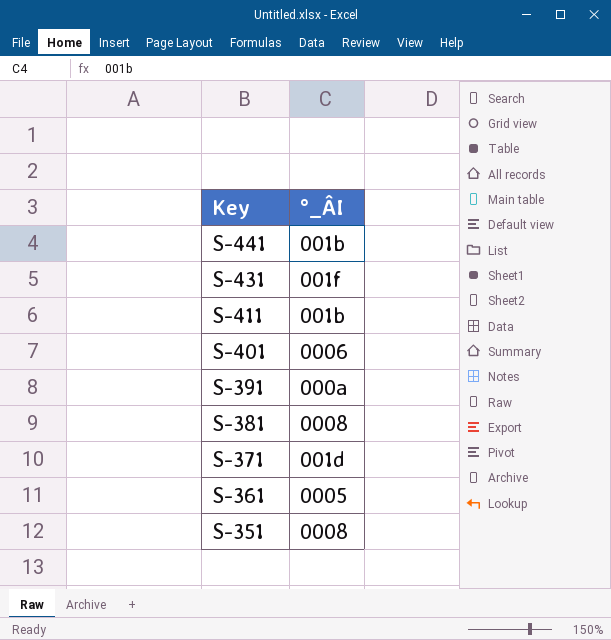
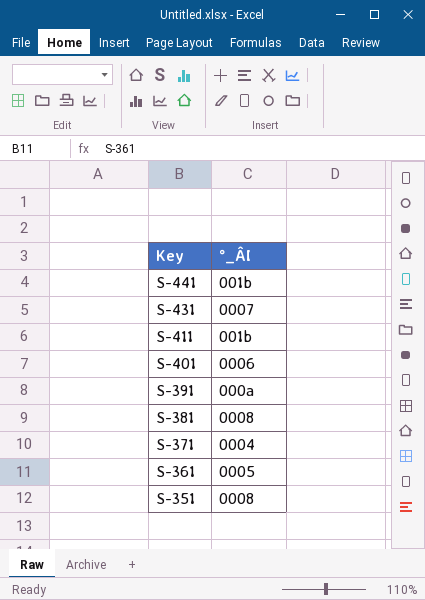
S-431 | °_ÂI: 001f -> 0007
S-371 | °_ÂI: 001d -> 0004

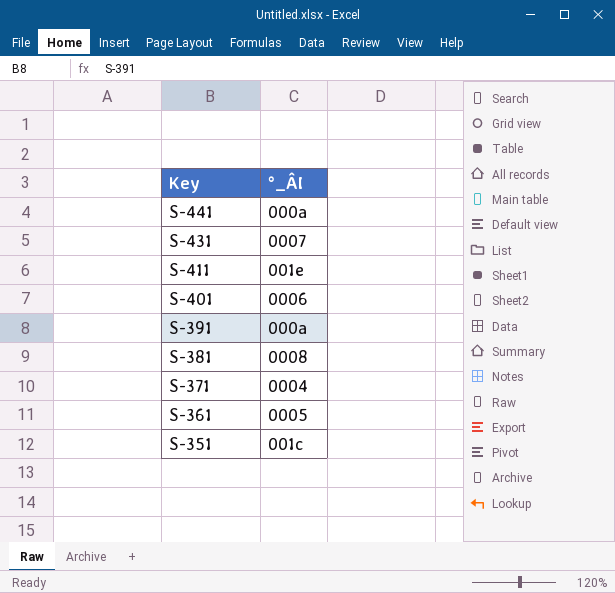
S-441 | °_ÂI: 001b -> 000a
S-411 | °_ÂI: 001b -> 001e
S-351 | °_ÂI: 0008 -> 001c

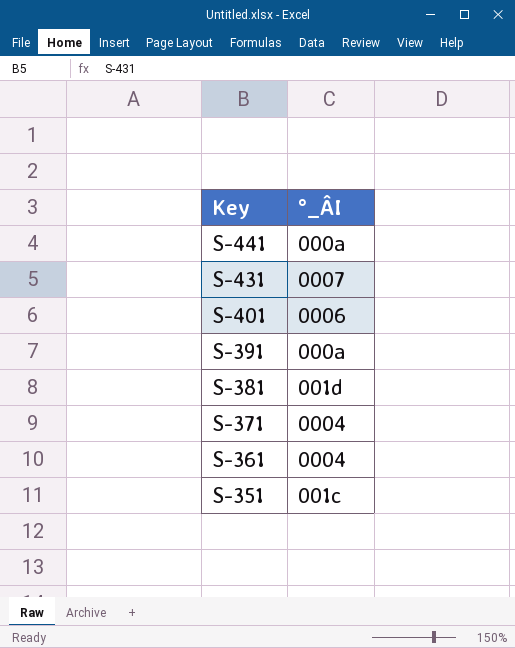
row S-411: 001e -> none
S-381 | °_ÂI: 0008 -> 001d
S-361 | °_ÂI: 0005 -> 0004

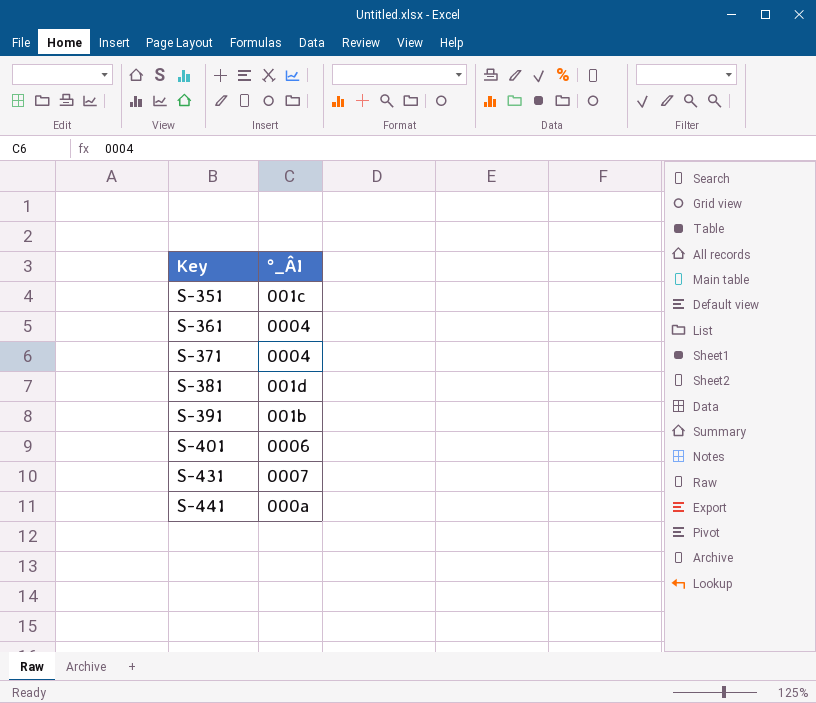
row order: Key descending -> Key ascending
S-391 | °_ÂI: 000a -> 001b

